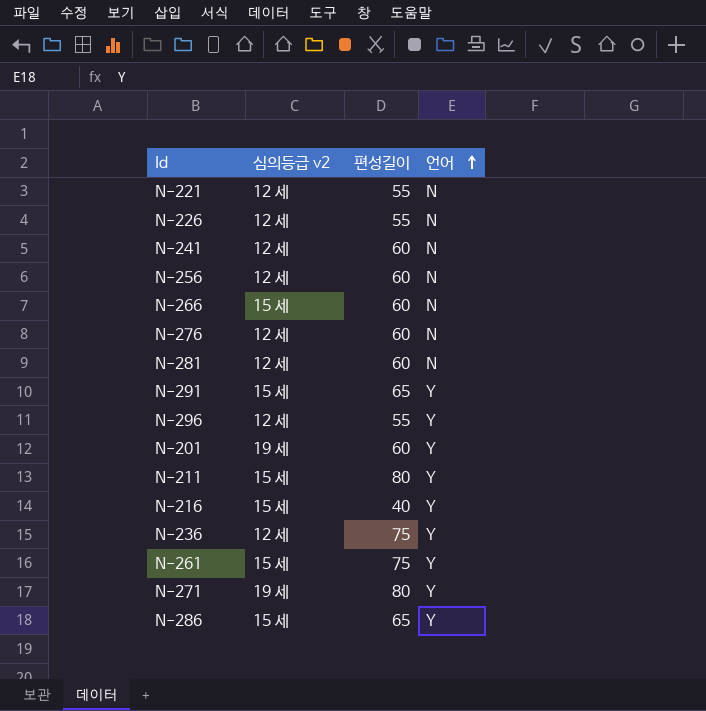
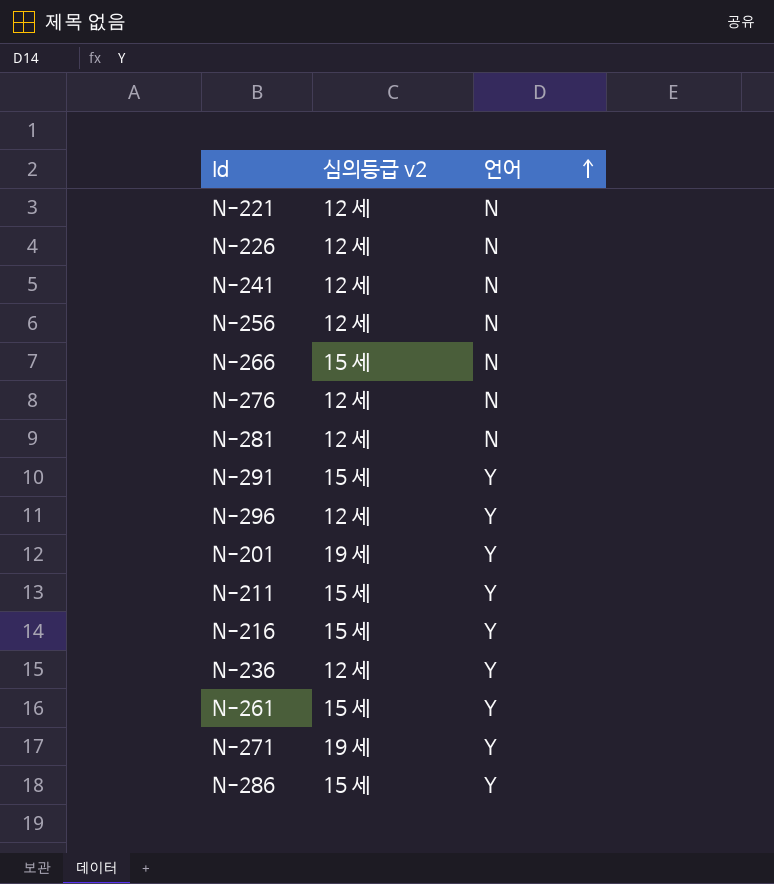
column 편성길이 | position: 3 -> none

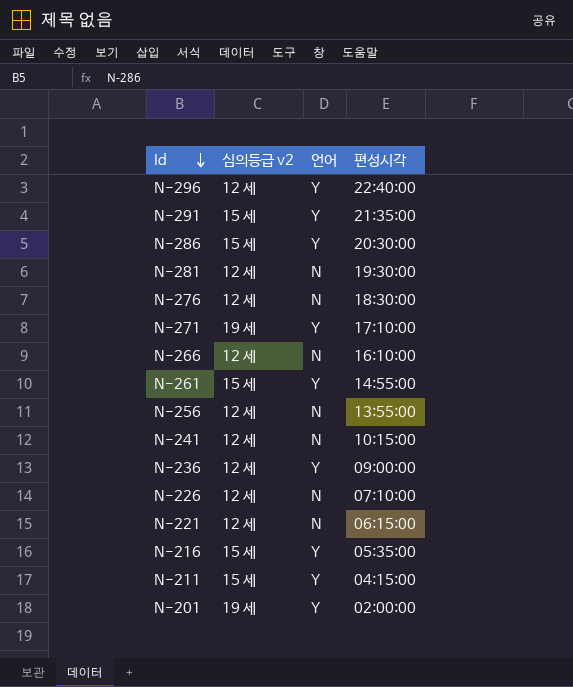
row order: 언어 ascending -> Id descending
column 편성시각 | position: none -> 4
N-266 | 심의등급 v2: 15 세 -> 12 세

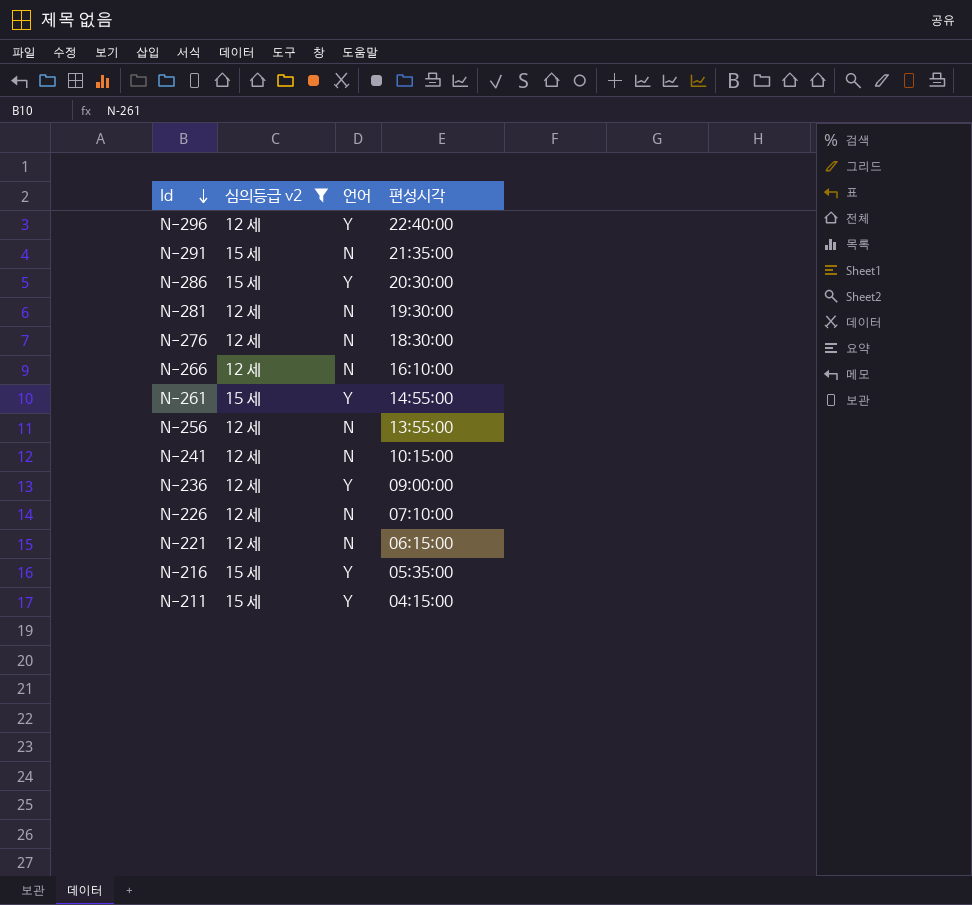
filter: none -> 심의등급 v2 != 19 세
N-291 | 언어: Y -> N

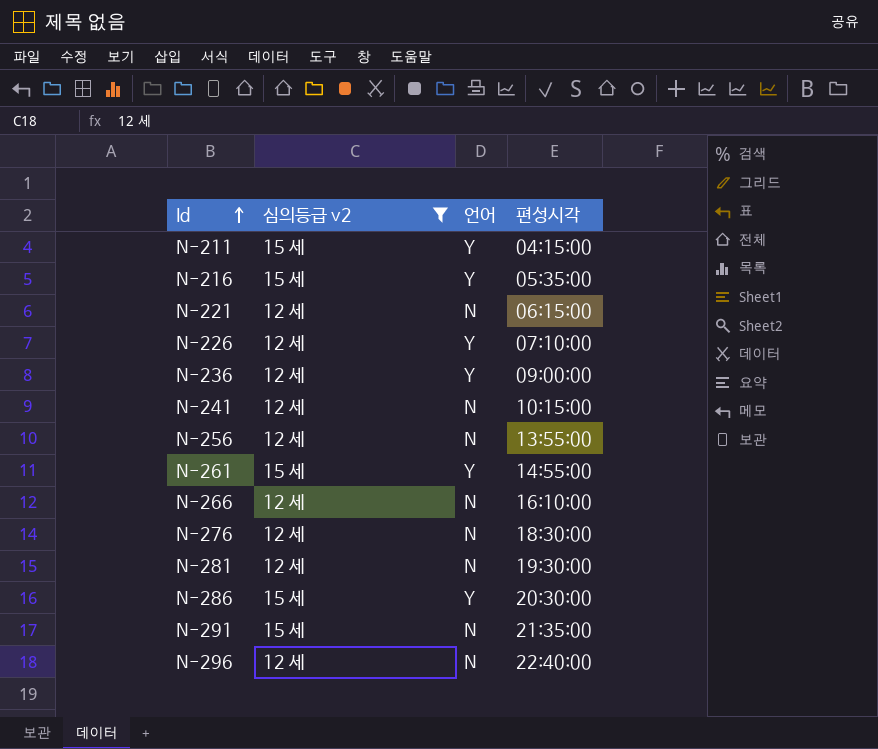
row order: Id descending -> Id ascending
N-226 | 언어: N -> Y
N-296 | 언어: Y -> N

